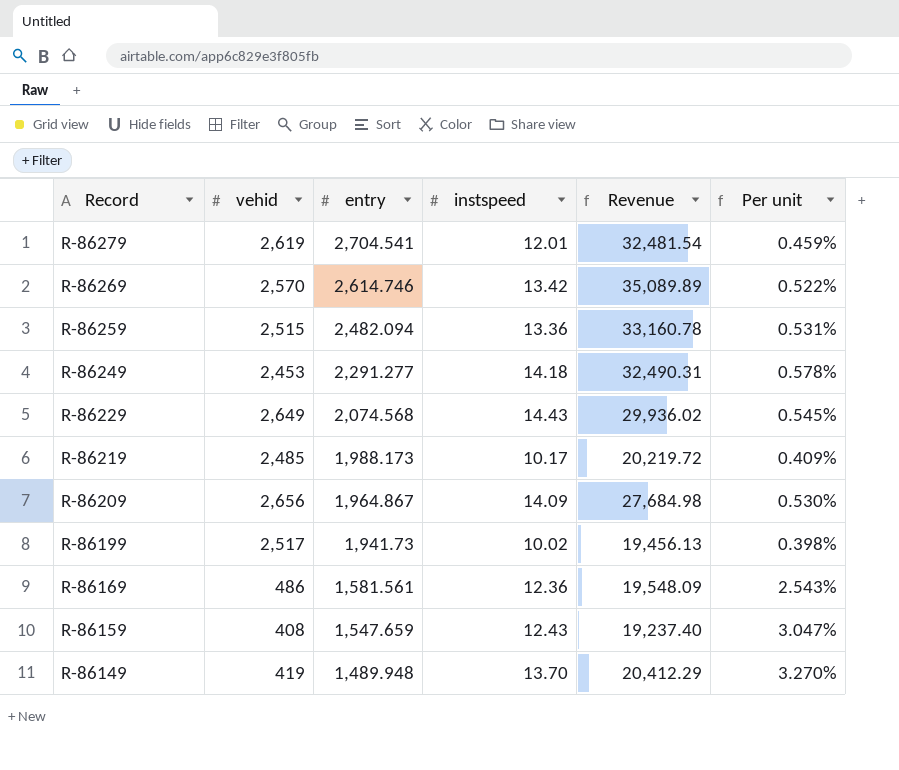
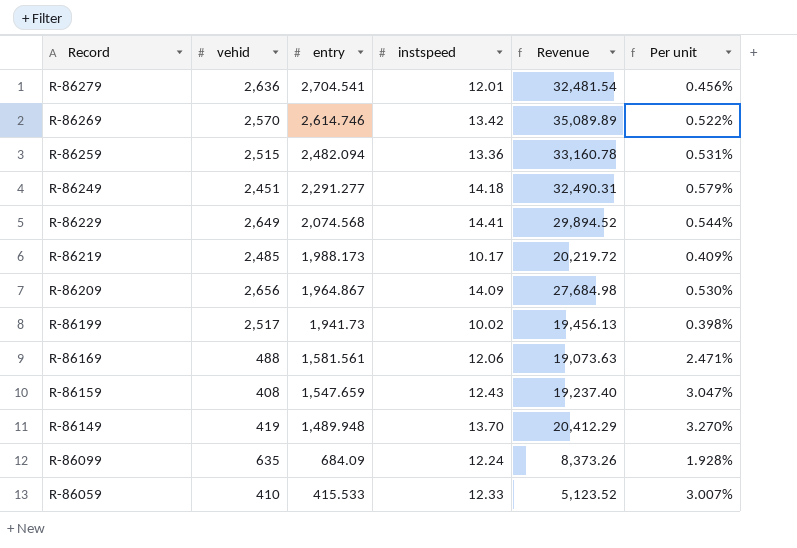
R-86279 | vehid: 2,619 -> 2,636
R-86279 | Per unit: 0.459% -> 0.456%
R-86249 | vehid: 2,453 -> 2,451
R-86249 | Per unit: 0.578% -> 0.579%
R-86229 | instspeed: 14.43 -> 14.41
R-86229 | Revenue: 29,936.02 -> 29,894.52
R-86229 | Per unit: 0.545% -> 0.544%
R-86169 | vehid: 486 -> 488
R-86169 | instspeed: 12.36 -> 12.06
R-86169 | Revenue: 19,548.09 -> 19,073.63
R-86169 | Per unit: 2.543% -> 2.471%
row R-86099: none -> 635 | 684.09 | 12.24 | 8,373.26 | 1.928%
row R-86059: none -> 410 | 415.533 | 12.33 | 5,123.52 | 3.007%

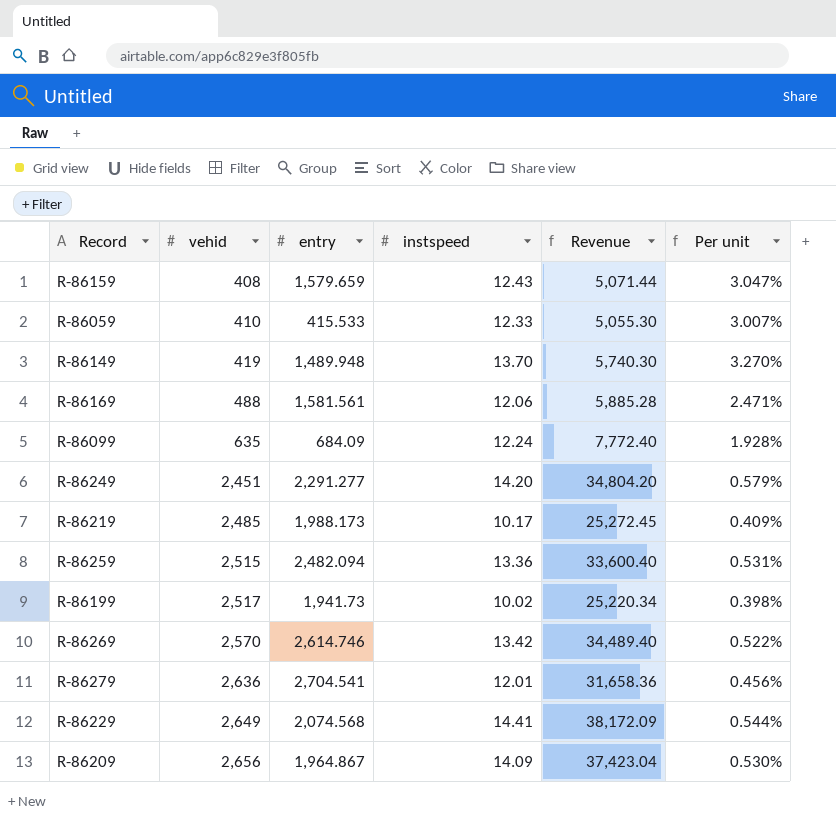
row order: Record descending -> vehid ascending
column Revenue | formula: [entry] * [instspeed] -> [vehid] * [instspeed]
R-86159 | entry: 1,547.659 -> 1,579.659
R-86249 | instspeed: 14.18 -> 14.20

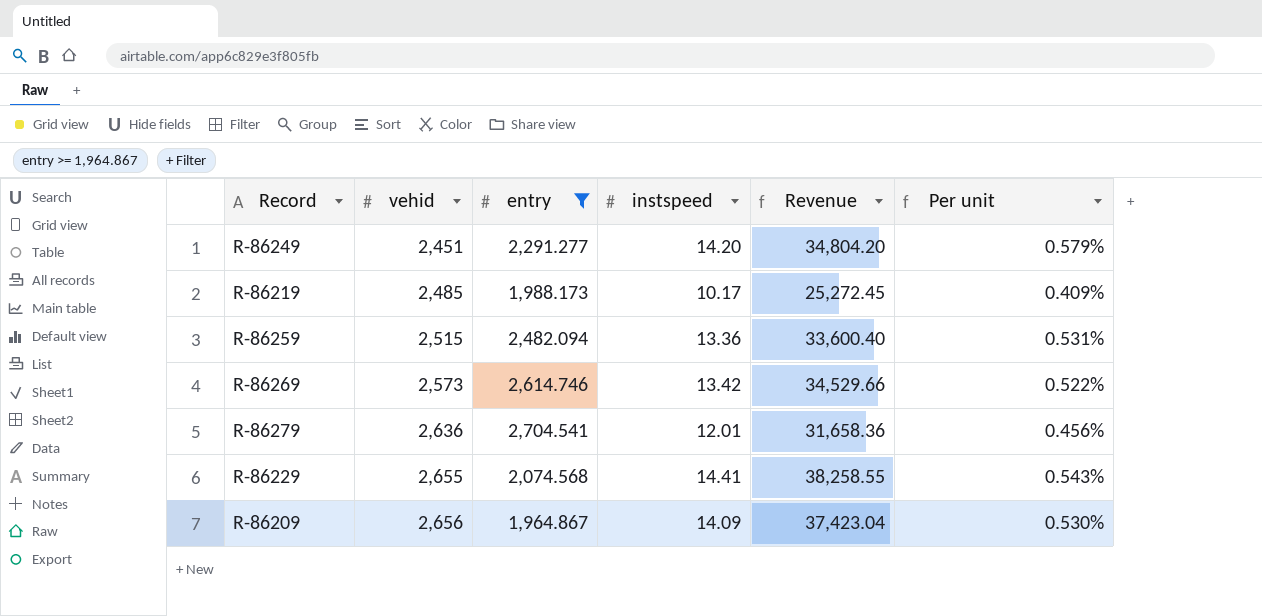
filter: none -> entry >= 1,964.867
R-86269 | vehid: 2,570 -> 2,573
R-86269 | Revenue: 34,489.40 -> 34,529.66
R-86229 | vehid: 2,649 -> 2,655
R-86229 | Revenue: 38,172.09 -> 38,258.55
R-86229 | Per unit: 0.544% -> 0.543%

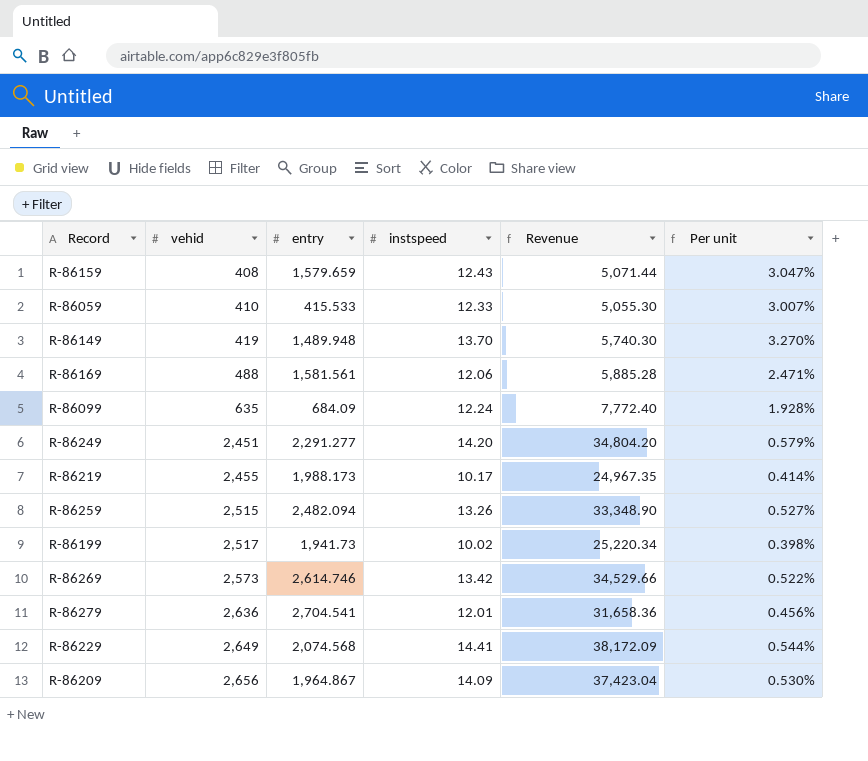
filter: entry >= 1,964.867 -> none
R-86219 | vehid: 2,485 -> 2,455
R-86219 | Revenue: 25,272.45 -> 24,967.35
R-86219 | Per unit: 0.409% -> 0.414%
R-86259 | instspeed: 13.36 -> 13.26
R-86259 | Revenue: 33,600.40 -> 33,348.90
R-86259 | Per unit: 0.531% -> 0.527%
R-86229 | vehid: 2,655 -> 2,649
R-86229 | Revenue: 38,258.55 -> 38,172.09
R-86229 | Per unit: 0.543% -> 0.544%

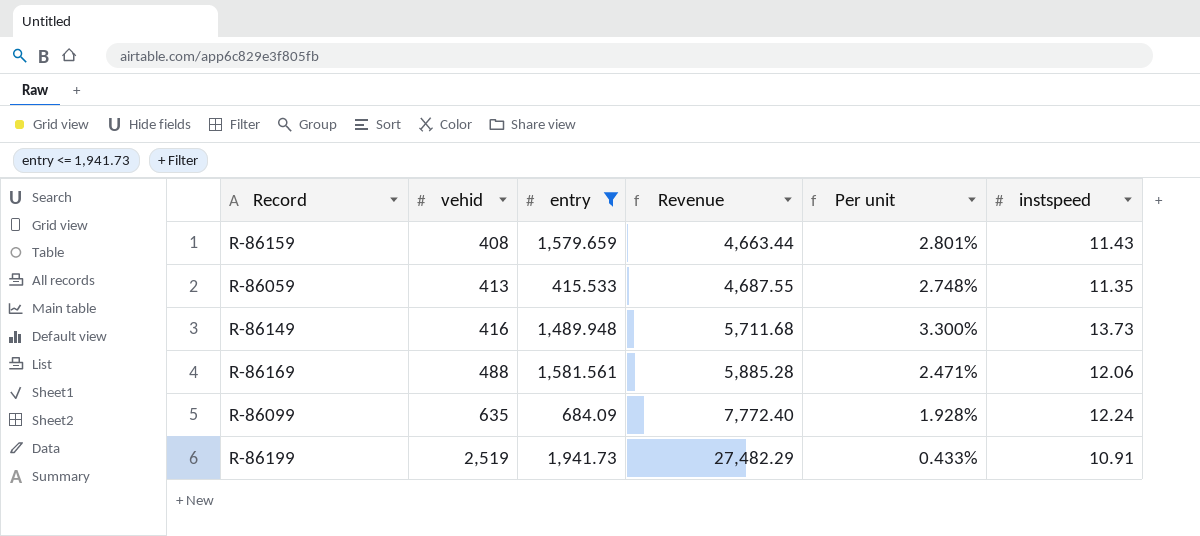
filter: none -> entry <= 1,941.73
column instspeed | position: 4 -> 6
R-86159 | Revenue: 5,071.44 -> 4,663.44
R-86159 | Per unit: 3.047% -> 2.801%
R-86159 | instspeed: 12.43 -> 11.43
R-86059 | vehid: 410 -> 413
R-86059 | Revenue: 5,055.30 -> 4,687.55
R-86059 | Per unit: 3.007% -> 2.748%
R-86059 | instspeed: 12.33 -> 11.35
R-86149 | vehid: 419 -> 416
R-86149 | Revenue: 5,740.30 -> 5,711.68
R-86149 | Per unit: 3.270% -> 3.300%
R-86149 | instspeed: 13.70 -> 13.73
R-86199 | vehid: 2,517 -> 2,519
R-86199 | Revenue: 25,220.34 -> 27,482.29
R-86199 | Per unit: 0.398% -> 0.433%
R-86199 | instspeed: 10.02 -> 10.91

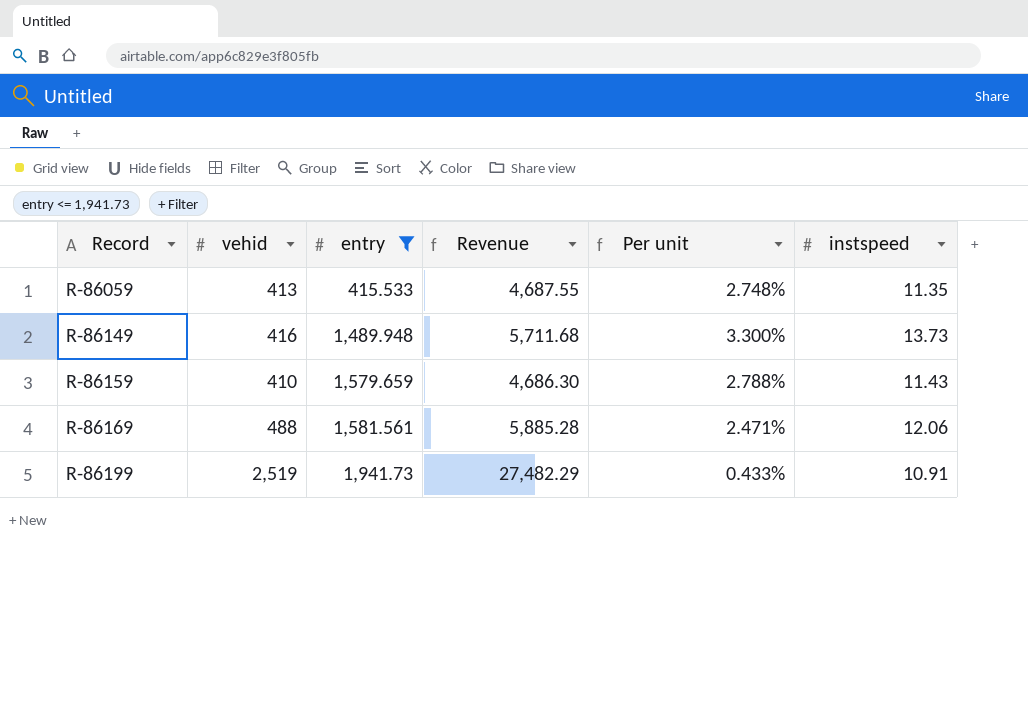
row order: vehid ascending -> Record ascending
row R-86099: 635 | 684.09 | 7,772.40 | 1.928% | 12.24 -> none
R-86159 | vehid: 408 -> 410
R-86159 | Revenue: 4,663.44 -> 4,686.30
R-86159 | Per unit: 2.801% -> 2.788%

